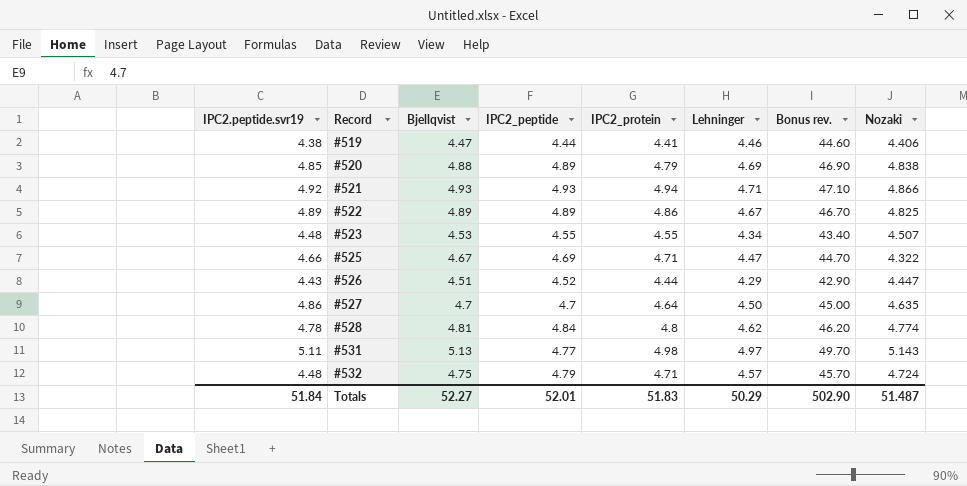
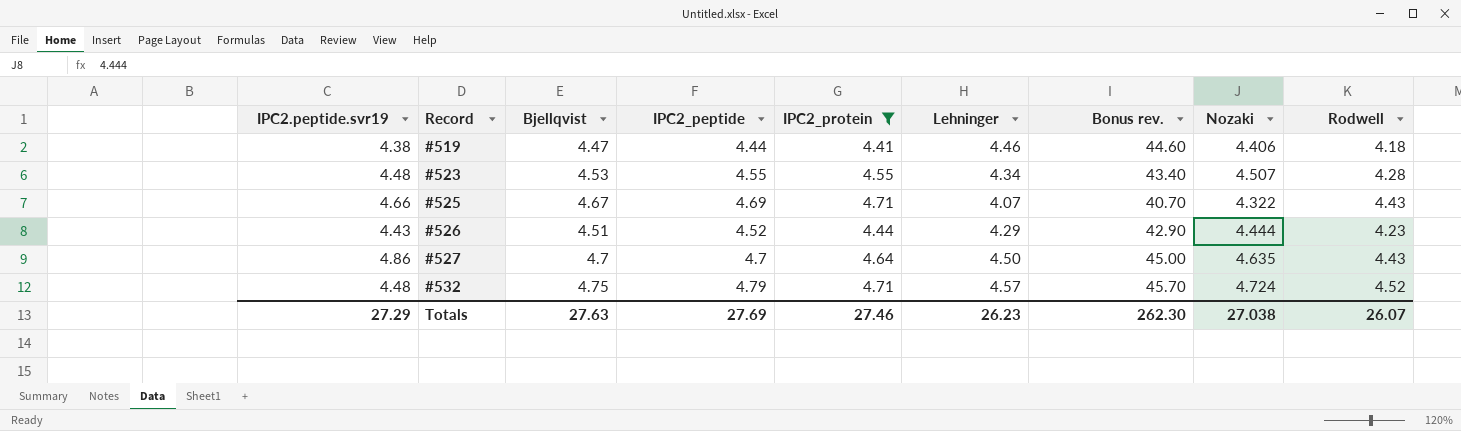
filter: none -> IPC2_protein <= 4.71
column Rodwell | position: none -> 9
#525 | Lehninger: 4.47 -> 4.07
#525 | Bonus rev.: 44.70 -> 40.70
#526 | Nozaki: 4.447 -> 4.444
Totals | IPC2.peptide.svr19: 51.84 -> 27.29
Totals | Bjellqvist: 52.27 -> 27.63
Totals | IPC2_peptide: 52.01 -> 27.69
Totals | IPC2_protein: 51.83 -> 27.46
Totals | Lehninger: 50.29 -> 26.23
Totals | Bonus rev.: 502.90 -> 262.30
Totals | Nozaki: 51.487 -> 27.038

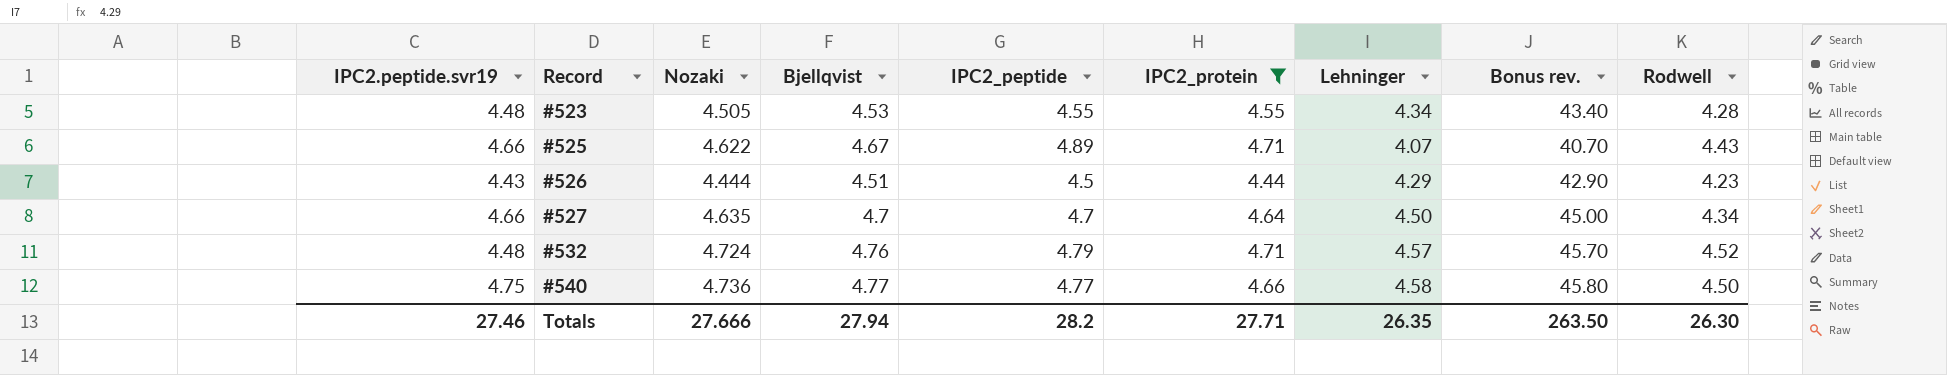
column Nozaki | position: 8 -> 3
row #519: 4.38 | 4.47 | 4.44 | 4.41 | 4.46 | 44.60 | 4.406 | 4.18 -> none
#523 | Nozaki: 4.507 -> 4.505
#525 | Nozaki: 4.322 -> 4.622
#525 | IPC2_peptide: 4.69 -> 4.89
#526 | IPC2_peptide: 4.52 -> 4.5
#527 | IPC2.peptide.svr19: 4.86 -> 4.66
#527 | Rodwell: 4.43 -> 4.34
#532 | Bjellqvist: 4.75 -> 4.76
row #540: none -> 4.75 | 4.736 | 4.77 | 4.77 | 4.66 | 4.58 | 45.80 | 4.50
Totals | IPC2.peptide.svr19: 27.29 -> 27.46
Totals | Nozaki: 27.038 -> 27.666
Totals | Bjellqvist: 27.63 -> 27.94
Totals | IPC2_peptide: 27.69 -> 28.2
Totals | IPC2_protein: 27.46 -> 27.71
Totals | Lehninger: 26.23 -> 26.35
Totals | Bonus rev.: 262.30 -> 263.50
Totals | Rodwell: 26.07 -> 26.30

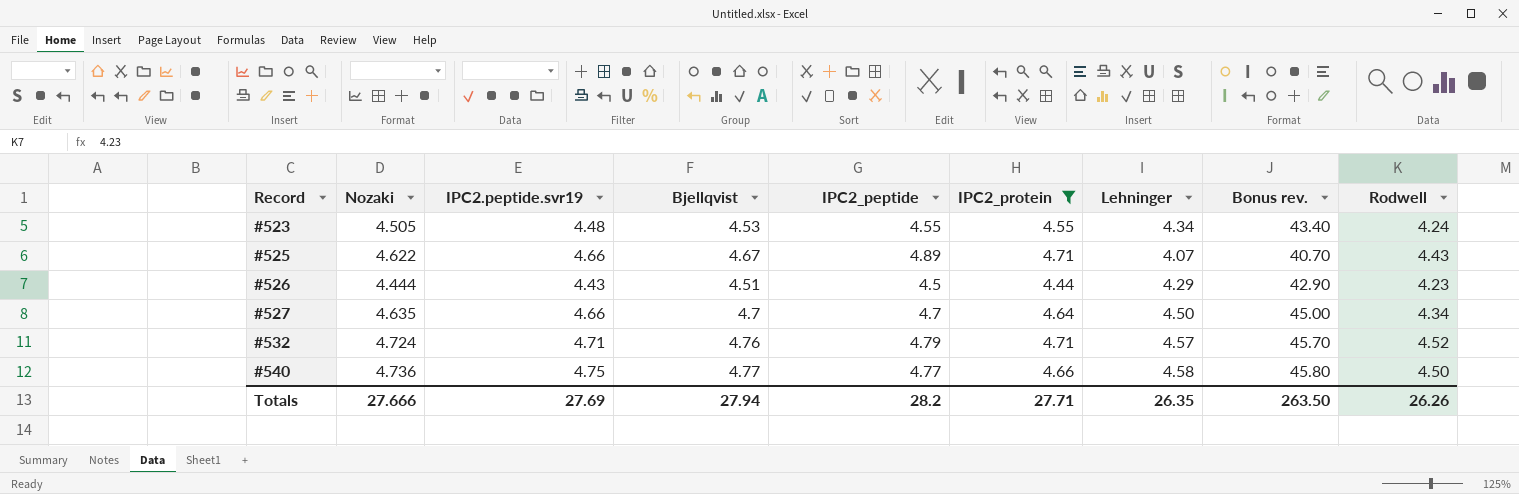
column IPC2.peptide.svr19 | position: 1 -> 3
#523 | Rodwell: 4.28 -> 4.24
#532 | IPC2.peptide.svr19: 4.48 -> 4.71
Totals | IPC2.peptide.svr19: 27.46 -> 27.69
Totals | Rodwell: 26.30 -> 26.26

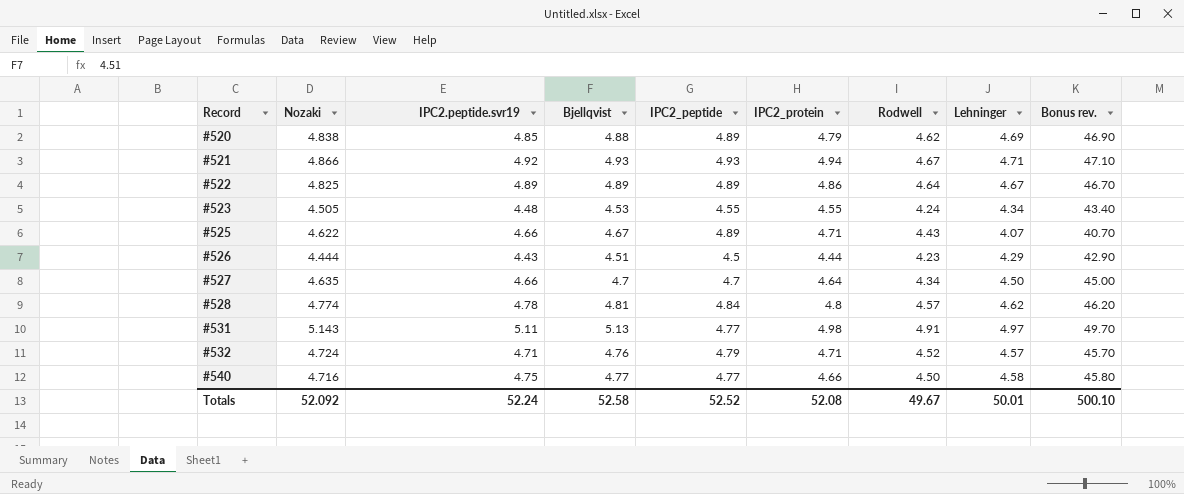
filter: IPC2_protein <= 4.71 -> none
column Rodwell | position: 9 -> 7
#540 | Nozaki: 4.736 -> 4.716
Totals | Nozaki: 27.666 -> 52.092
Totals | IPC2.peptide.svr19: 27.69 -> 52.24
Totals | Bjellqvist: 27.94 -> 52.58
Totals | IPC2_peptide: 28.2 -> 52.52
Totals | IPC2_protein: 27.71 -> 52.08
Totals | Rodwell: 26.26 -> 49.67
Totals | Lehninger: 26.35 -> 50.01
Totals | Bonus rev.: 263.50 -> 500.10

